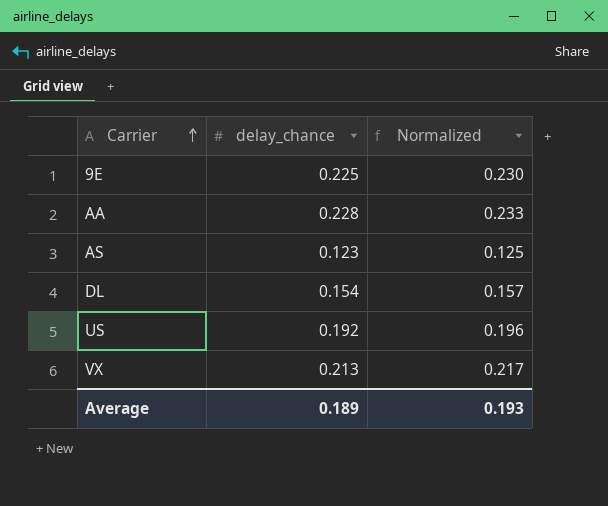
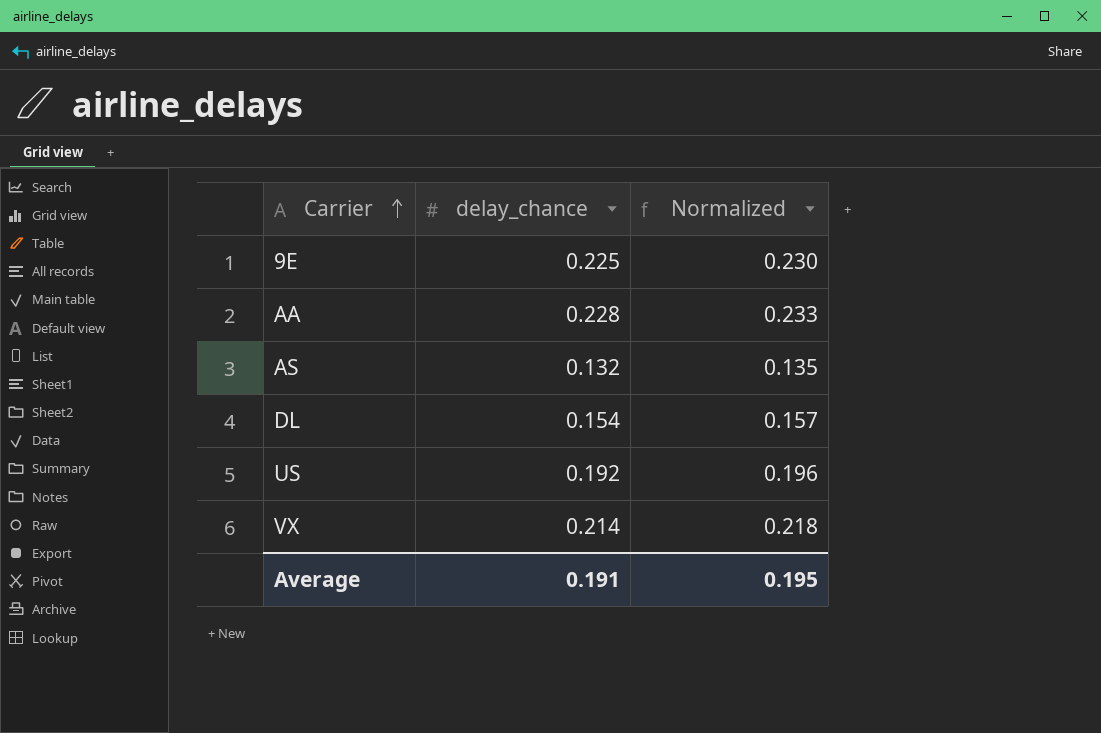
AS | delay_chance: 0.123 -> 0.132
AS | Normalized: 0.125 -> 0.135
VX | delay_chance: 0.213 -> 0.214
VX | Normalized: 0.217 -> 0.218
Average | delay_chance: 0.189 -> 0.191
Average | Normalized: 0.193 -> 0.195

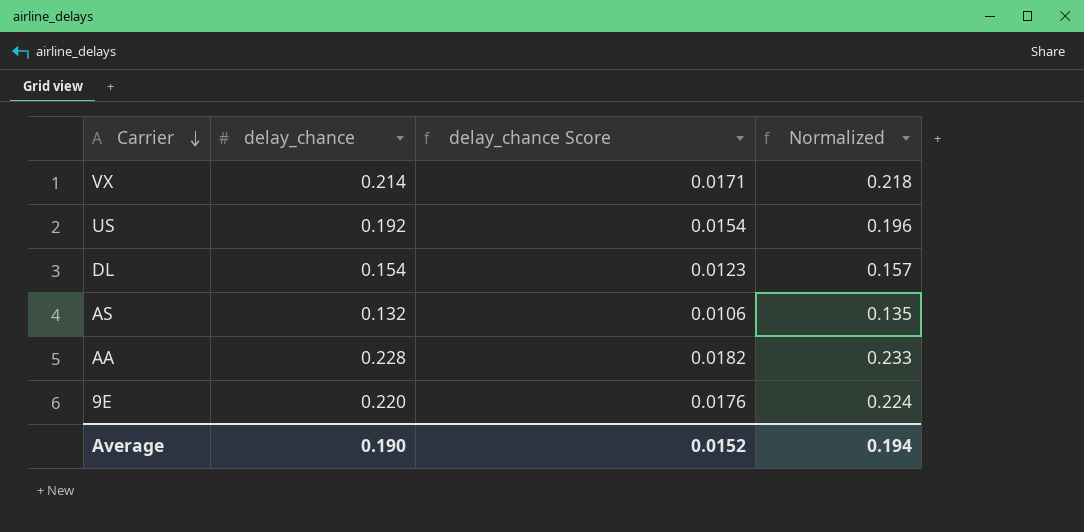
row order: Carrier ascending -> Carrier descending
column delay_chance Score | formula: none -> [delay_chance] * 0.08
9E | delay_chance: 0.225 -> 0.220
9E | Normalized: 0.230 -> 0.224
Average | delay_chance: 0.191 -> 0.190
Average | Normalized: 0.195 -> 0.194

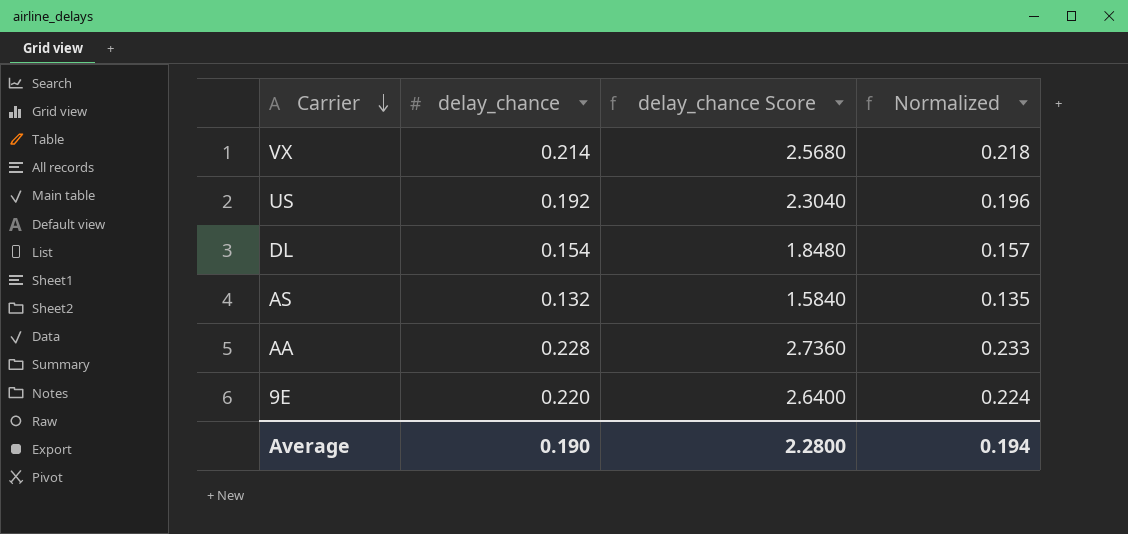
column delay_chance Score | formula: [delay_chance] * 0.08 -> [delay_chance] * 12
Average | delay_chance Score: 0.0152 -> 2.2800

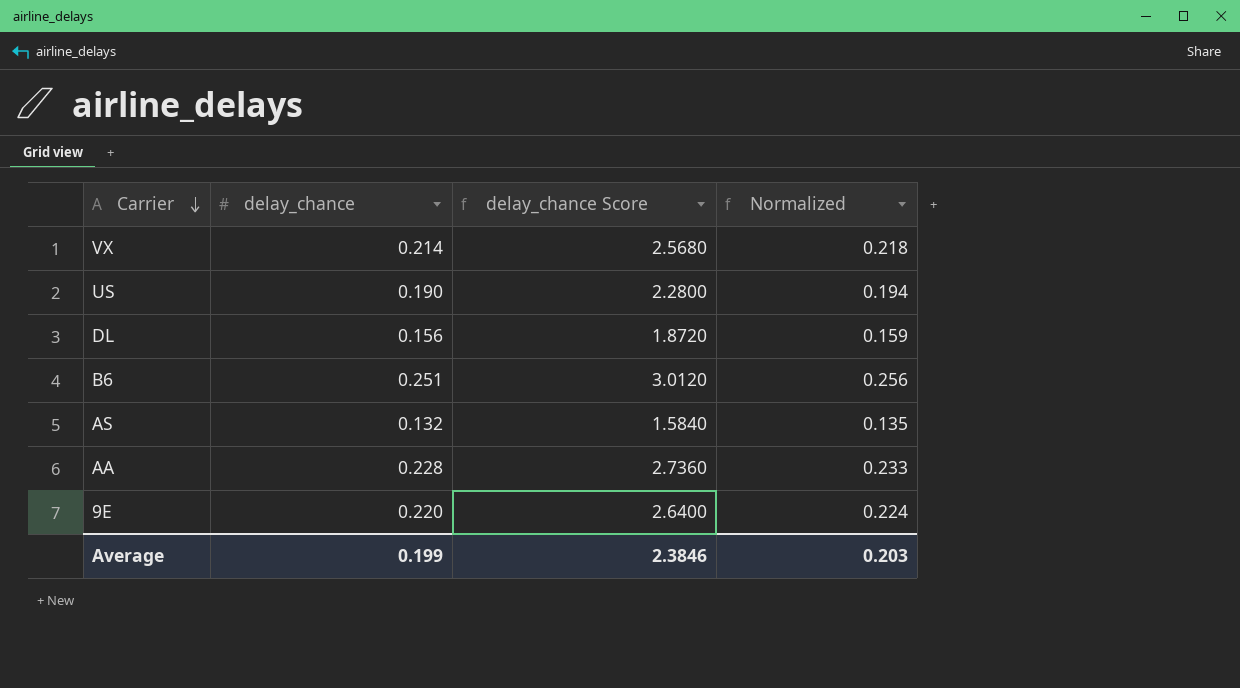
US | delay_chance: 0.192 -> 0.190
US | delay_chance Score: 2.3040 -> 2.2800
US | Normalized: 0.196 -> 0.194
DL | delay_chance: 0.154 -> 0.156
DL | delay_chance Score: 1.8480 -> 1.8720
DL | Normalized: 0.157 -> 0.159
row B6: none -> 0.251 | 3.0120 | 0.256
Average | delay_chance: 0.190 -> 0.199
Average | delay_chance Score: 2.2800 -> 2.3846
Average | Normalized: 0.194 -> 0.203

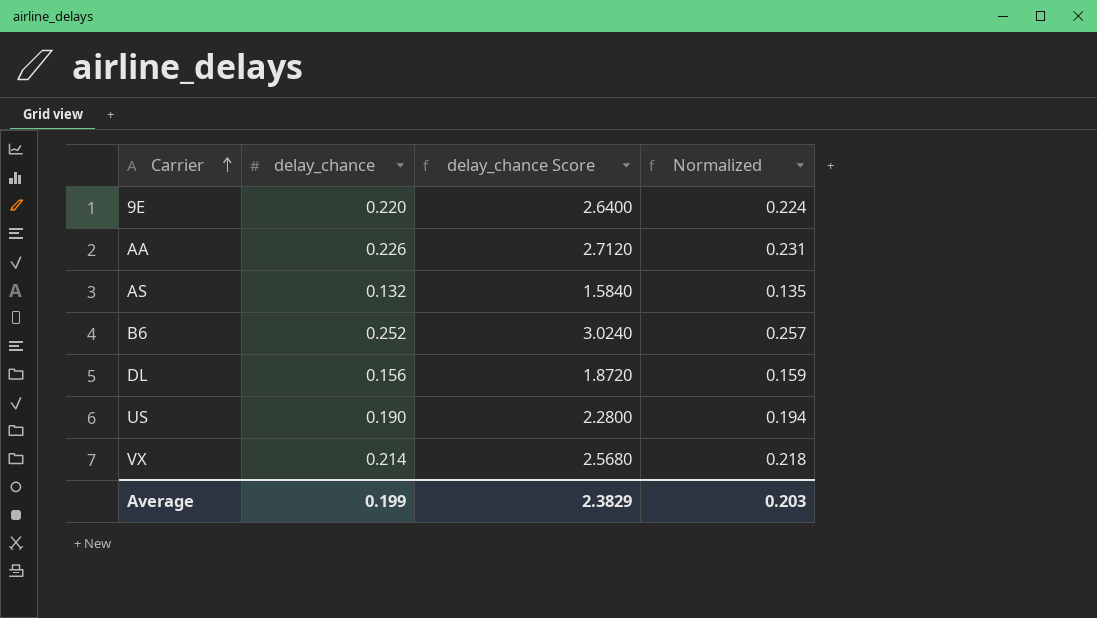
row order: Carrier descending -> Carrier ascending
AA | delay_chance: 0.228 -> 0.226
AA | delay_chance Score: 2.7360 -> 2.7120
AA | Normalized: 0.233 -> 0.231
B6 | delay_chance: 0.251 -> 0.252
B6 | delay_chance Score: 3.0120 -> 3.0240
B6 | Normalized: 0.256 -> 0.257
Average | delay_chance Score: 2.3846 -> 2.3829

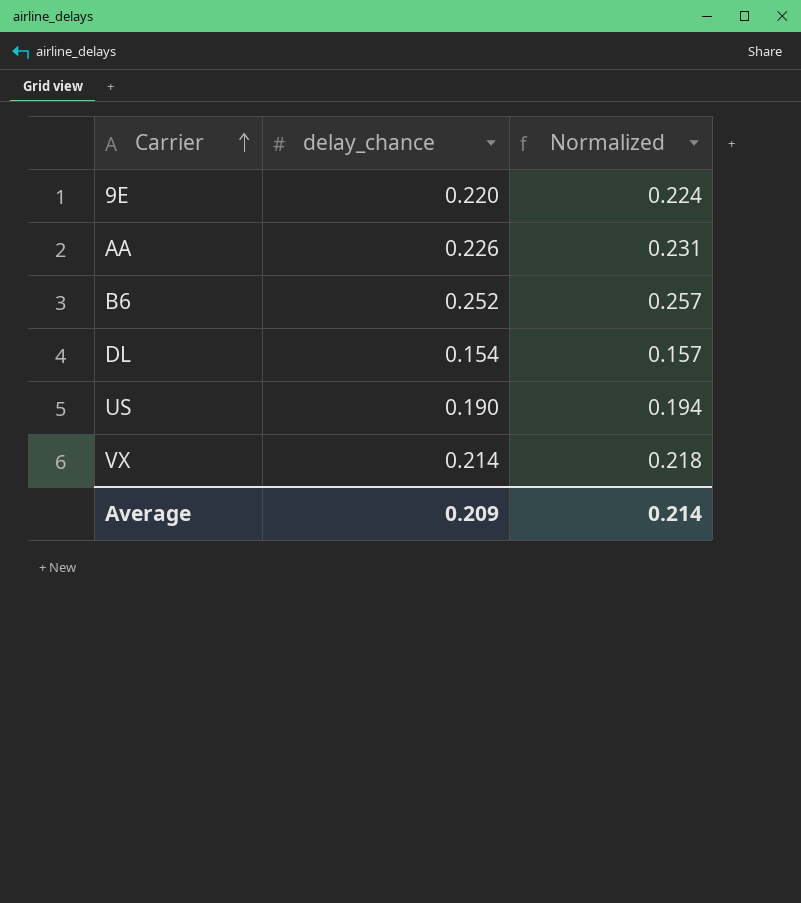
column delay_chance Score | formula: [delay_chance] * 12 -> none
row AS: 0.132 | 1.5840 | 0.135 -> none
DL | delay_chance: 0.156 -> 0.154
DL | Normalized: 0.159 -> 0.157
Average | delay_chance: 0.199 -> 0.209
Average | Normalized: 0.203 -> 0.214

